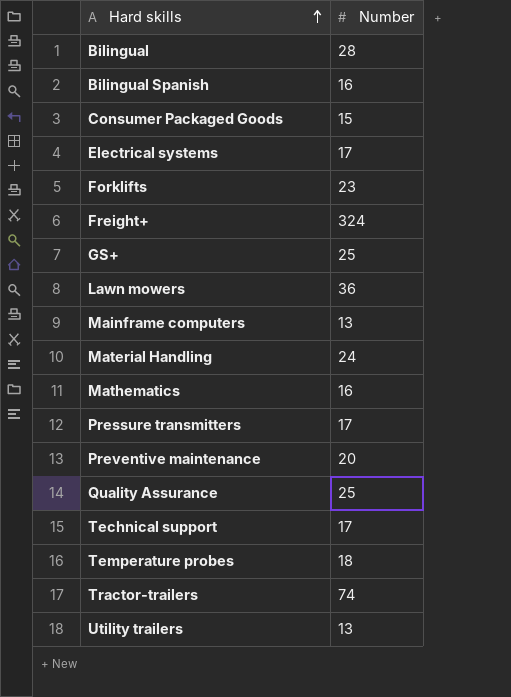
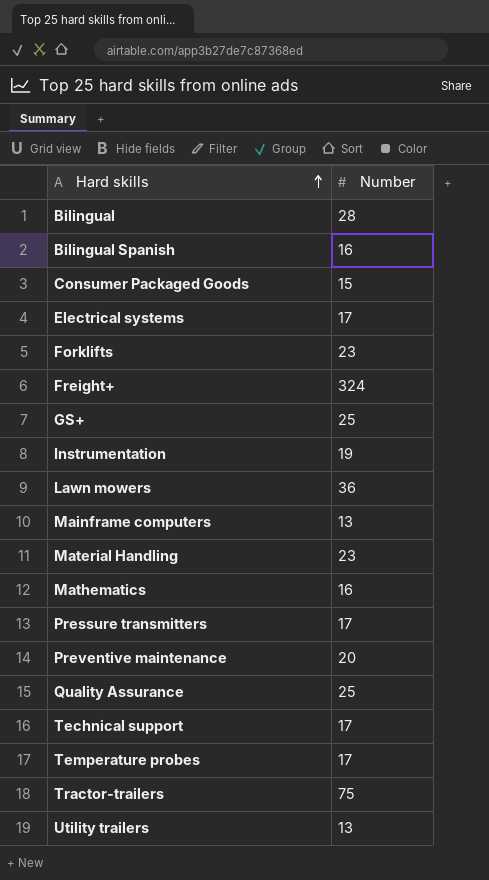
row Instrumentation: none -> 19
Material Handling | Number: 24 -> 23
Temperature probes | Number: 18 -> 17
Tractor-trailers | Number: 74 -> 75

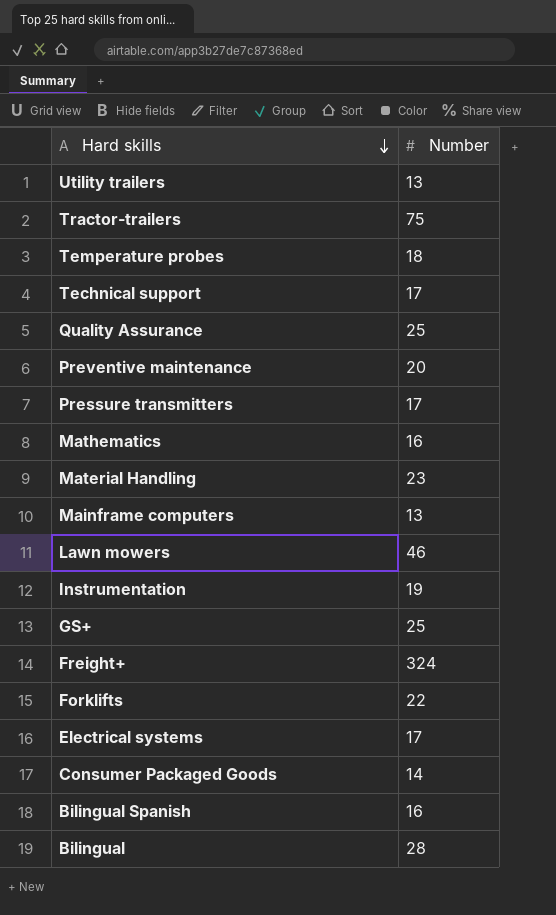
row order: Hard skills ascending -> Hard skills descending
Temperature probes | Number: 17 -> 18
Lawn mowers | Number: 36 -> 46
Forklifts | Number: 23 -> 22
Consumer Packaged Goods | Number: 15 -> 14

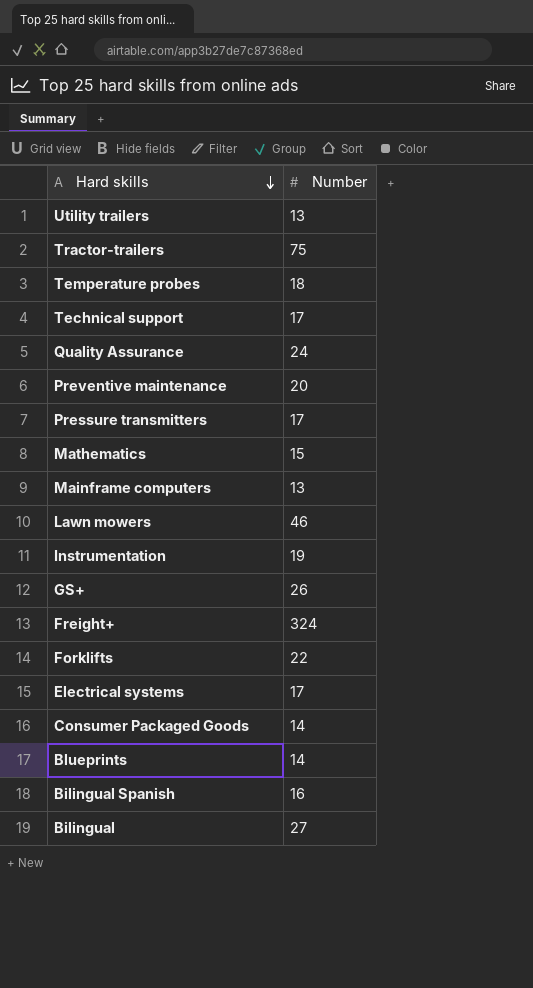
row Material Handling: 23 -> none
Quality Assurance | Number: 25 -> 24
Mathematics | Number: 16 -> 15
GS+ | Number: 25 -> 26
row Blueprints: none -> 14
Bilingual | Number: 28 -> 27

